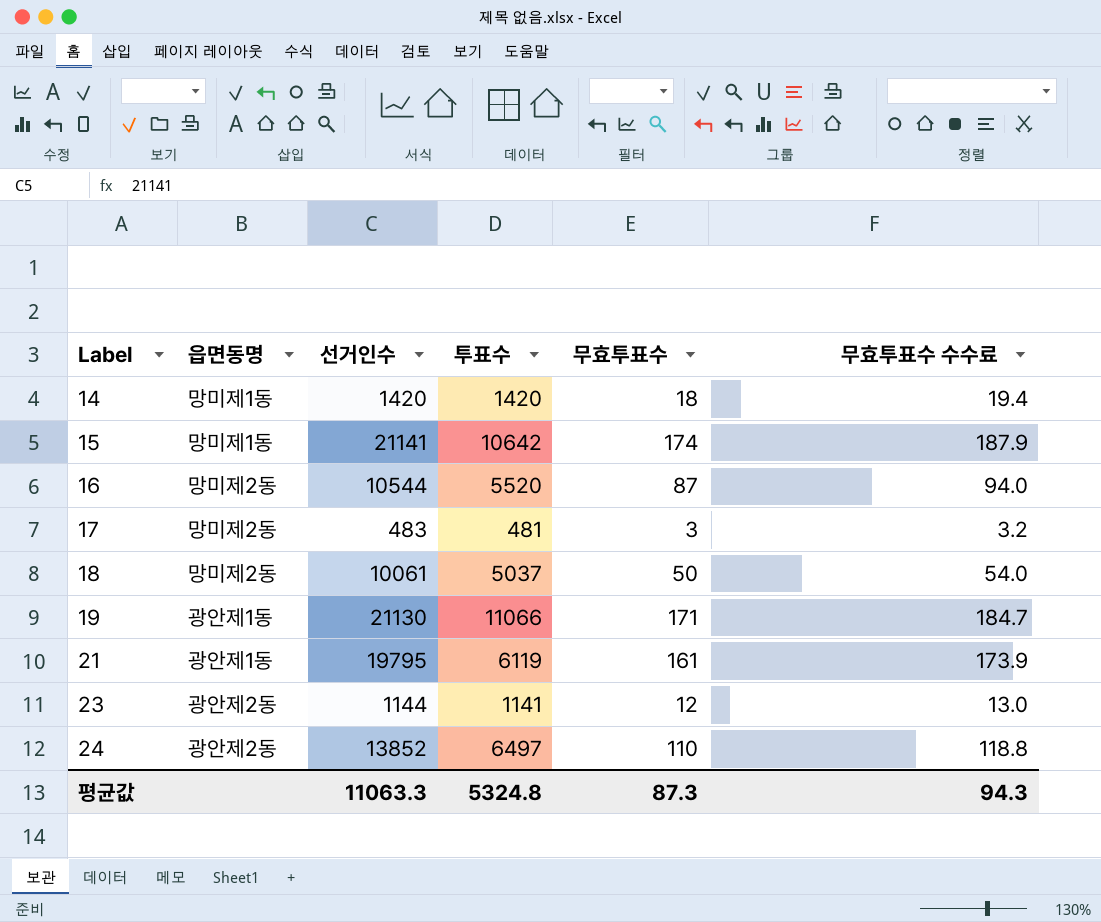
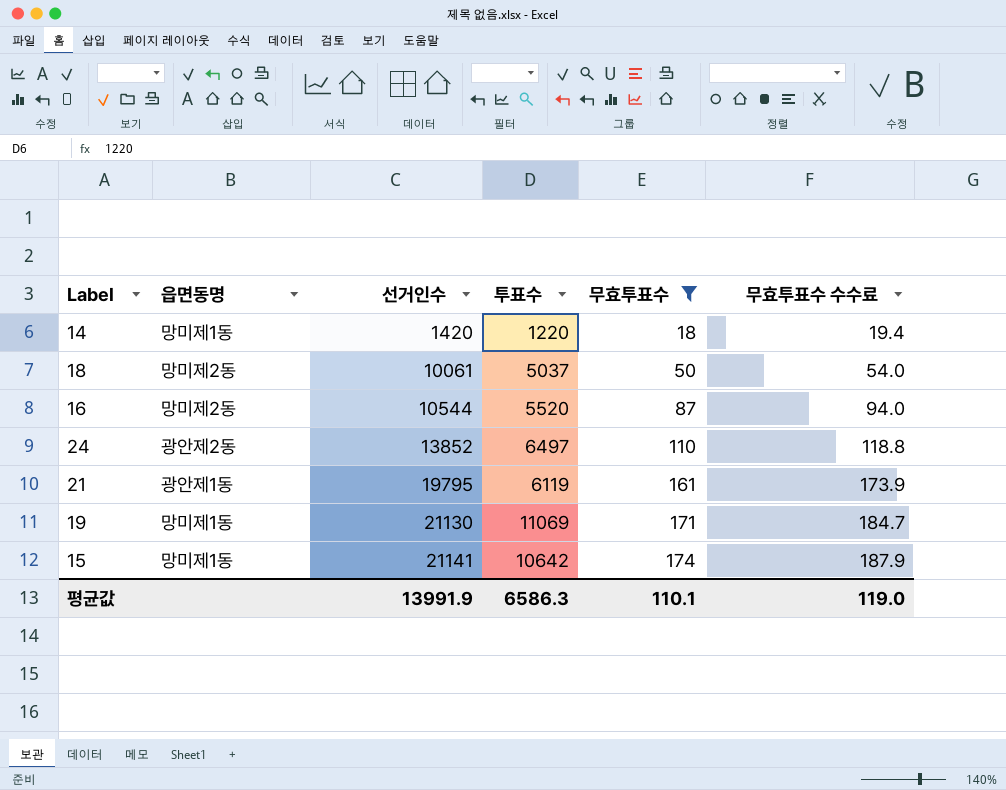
filter: none -> 무효투표수 >= 18
row order: Label ascending -> 선거인수 ascending
14 | 투표수: 1420 -> 1220
19 | 읍면동명: 광안제1동 -> 망미제1동
19 | 투표수: 11066 -> 11069
평균값 | 선거인수: 11063.3 -> 13991.9
평균값 | 투표수: 5324.8 -> 6586.3
평균값 | 무효투표수: 87.3 -> 110.1
평균값 | 무효투표수 수수료: 94.3 -> 119.0

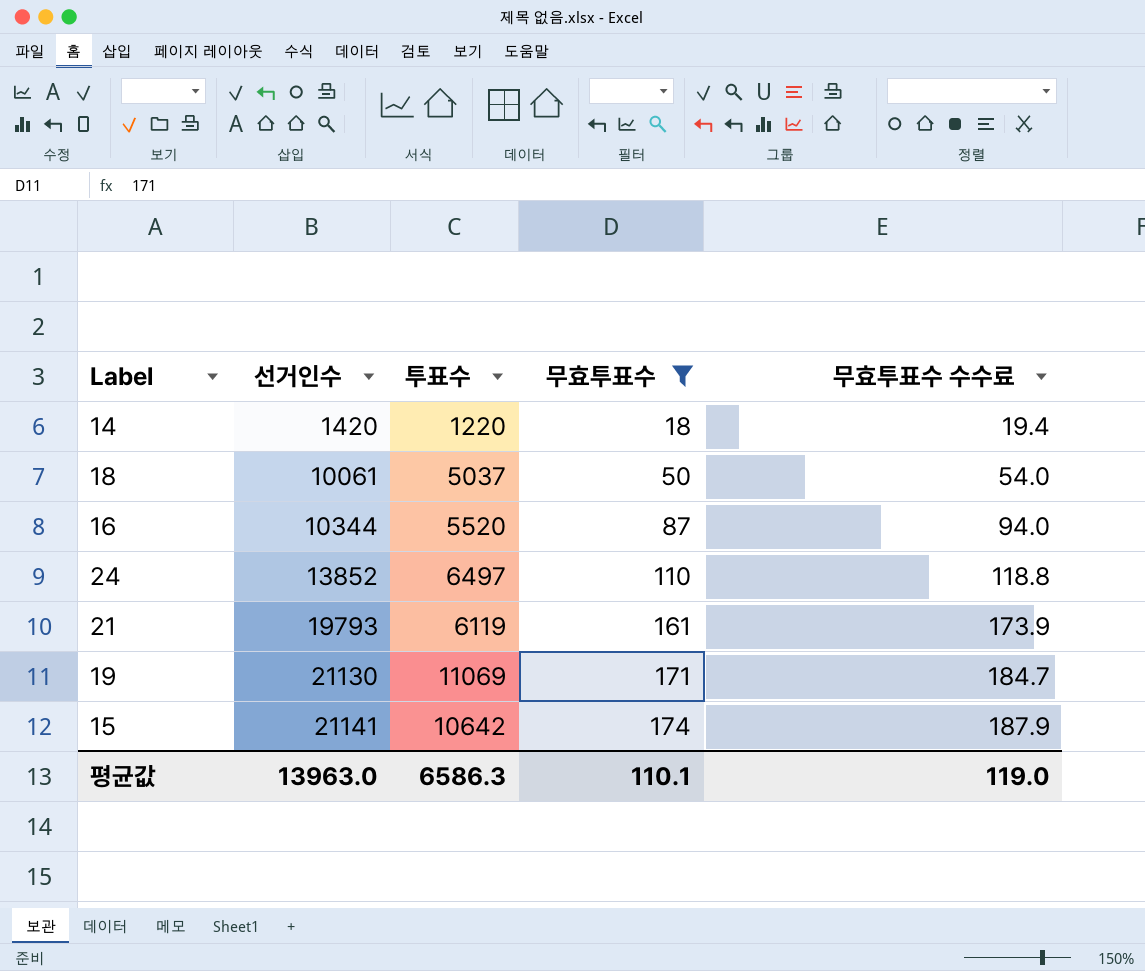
column 읍면동명 | position: 2 -> none
16 | 선거인수: 10544 -> 10344
21 | 선거인수: 19795 -> 19793
평균값 | 선거인수: 13991.9 -> 13963.0

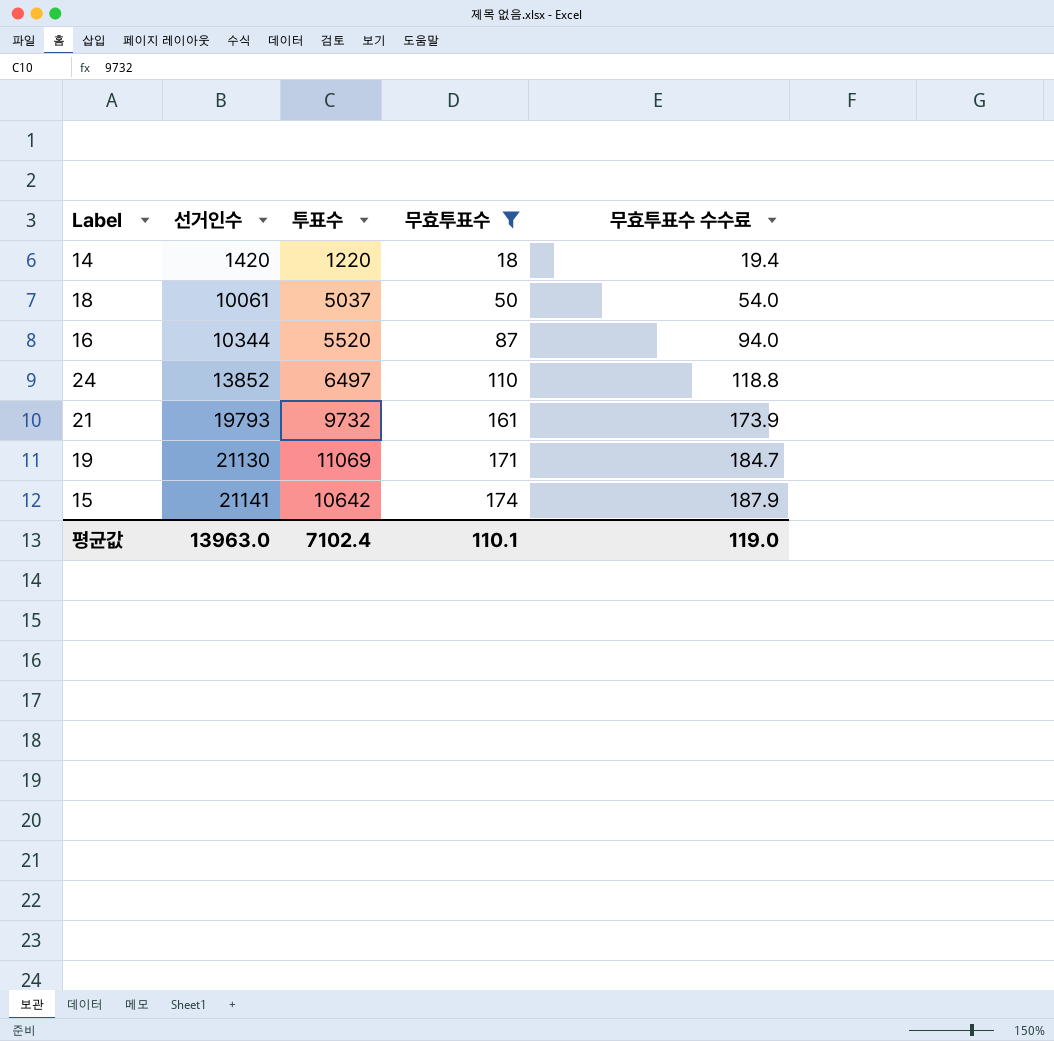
21 | 투표수: 6119 -> 9732
평균값 | 투표수: 6586.3 -> 7102.4

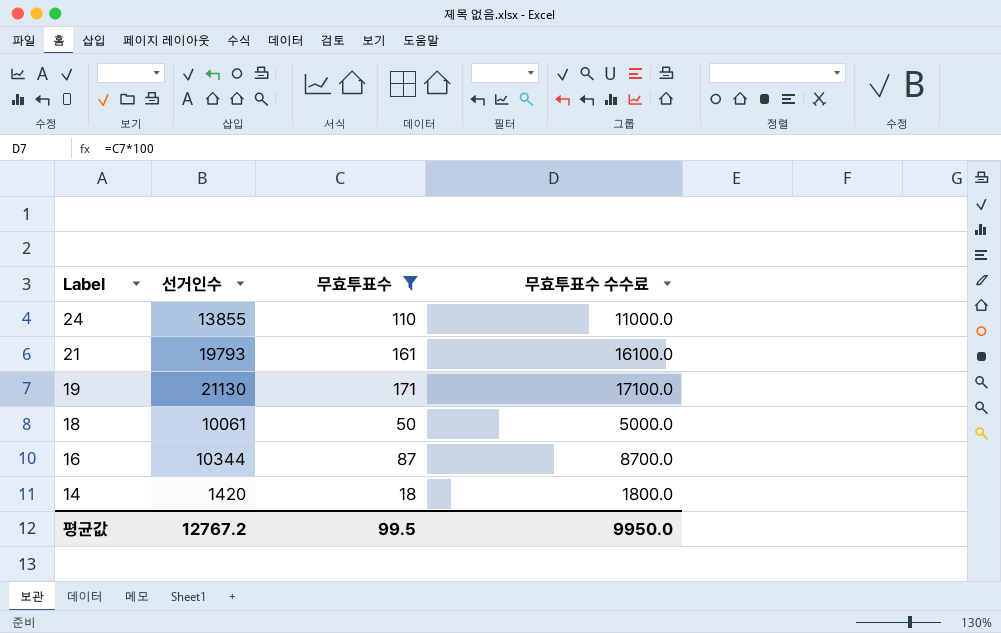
row order: 선거인수 ascending -> Label descending
column 투표수 | position: 3 -> none
column 무효투표수 수수료 | formula: [무효투표수] * 1.08 -> [무효투표수] * 100
row 15: 21141 | 10642 | 174 | 187.9 -> none
24 | 선거인수: 13852 -> 13855
평균값 | 선거인수: 13963.0 -> 12767.2
평균값 | 무효투표수: 110.1 -> 99.5
평균값 | 무효투표수 수수료: 119.0 -> 9950.0

